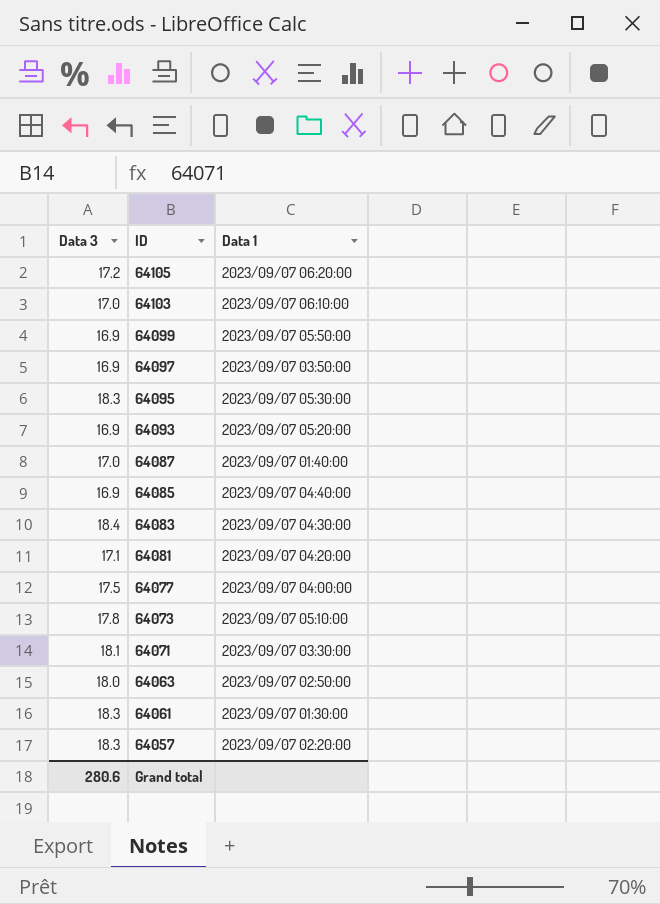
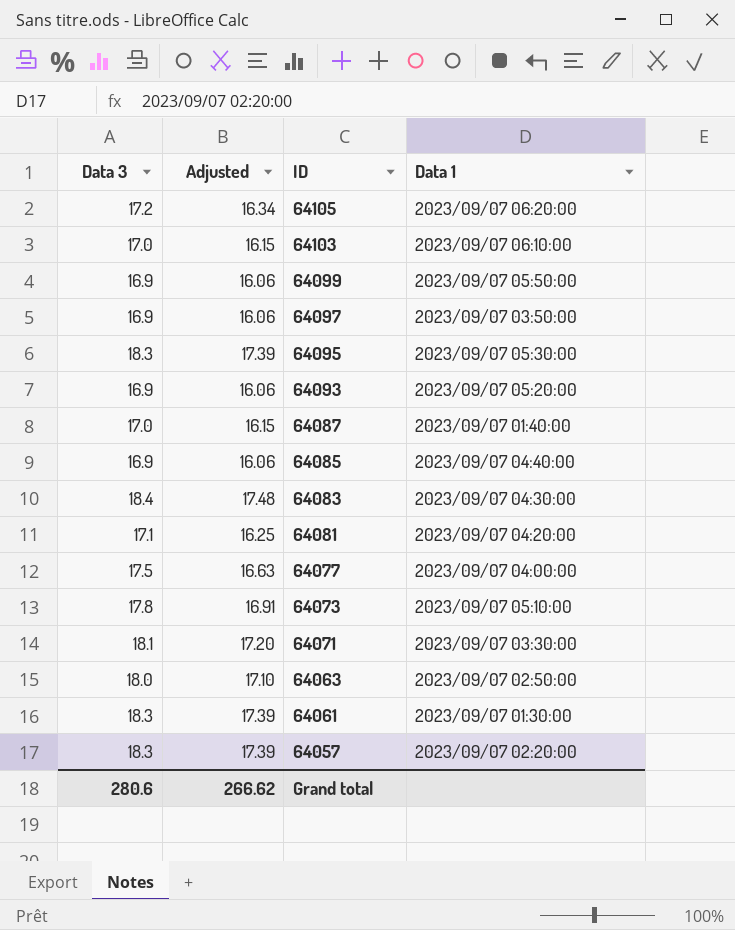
column Adjusted | formula: none -> [Data 3] * 0.95

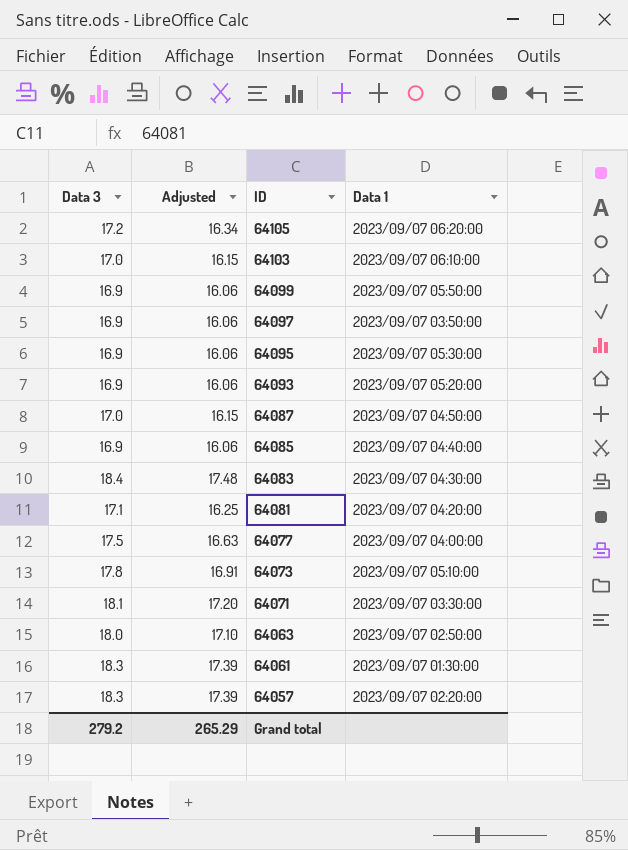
64095 | Data 3: 18.3 -> 16.9
64095 | Adjusted: 17.39 -> 16.06
64087 | Data 1: 2023/09/07 01:40:00 -> 2023/09/07 04:50:00
Grand total | Data 3: 280.6 -> 279.2
Grand total | Adjusted: 266.62 -> 265.29

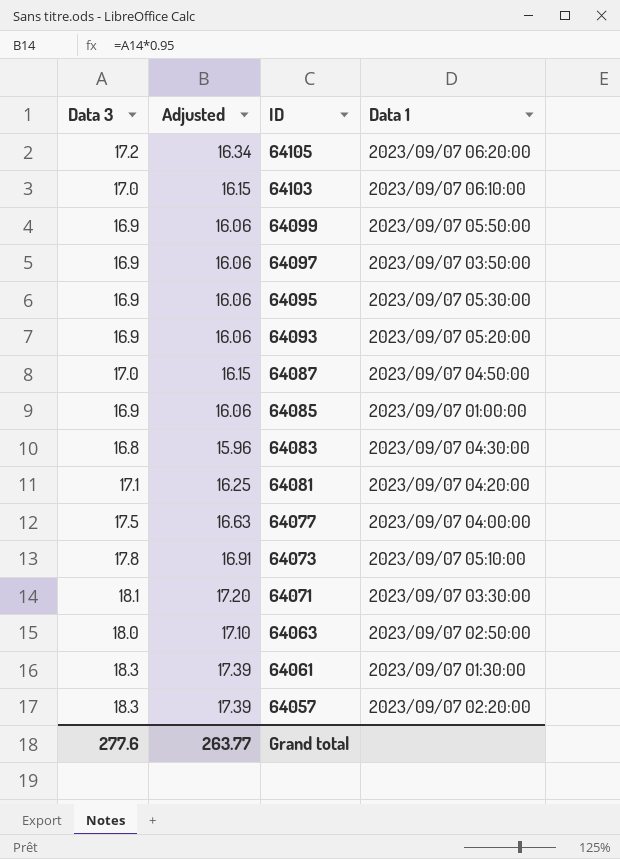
64085 | Data 1: 2023/09/07 04:40:00 -> 2023/09/07 01:00:00
64083 | Data 3: 18.4 -> 16.8
64083 | Adjusted: 17.48 -> 15.96
Grand total | Data 3: 279.2 -> 277.6
Grand total | Adjusted: 265.29 -> 263.77

